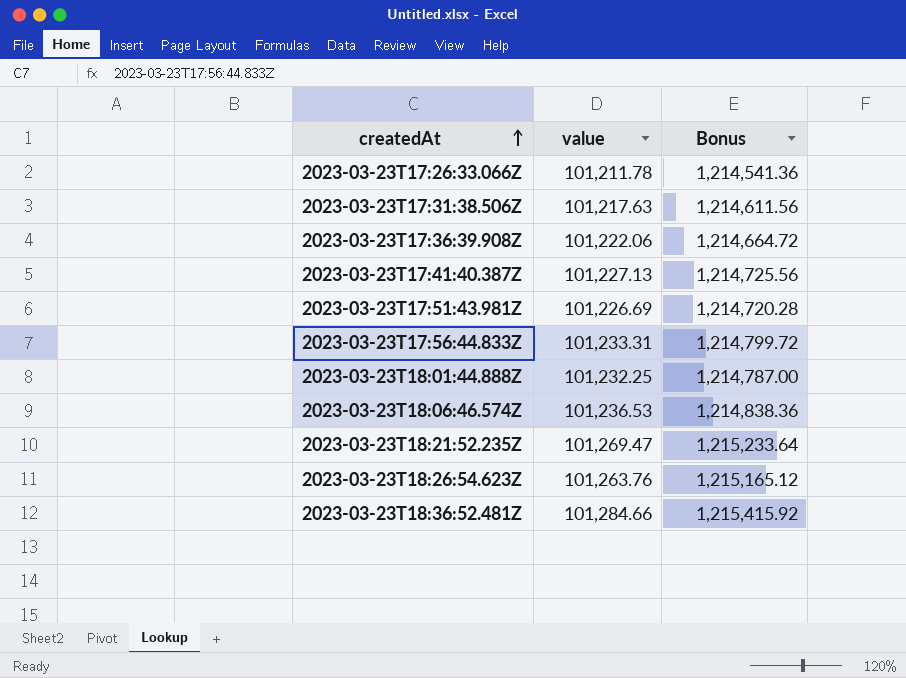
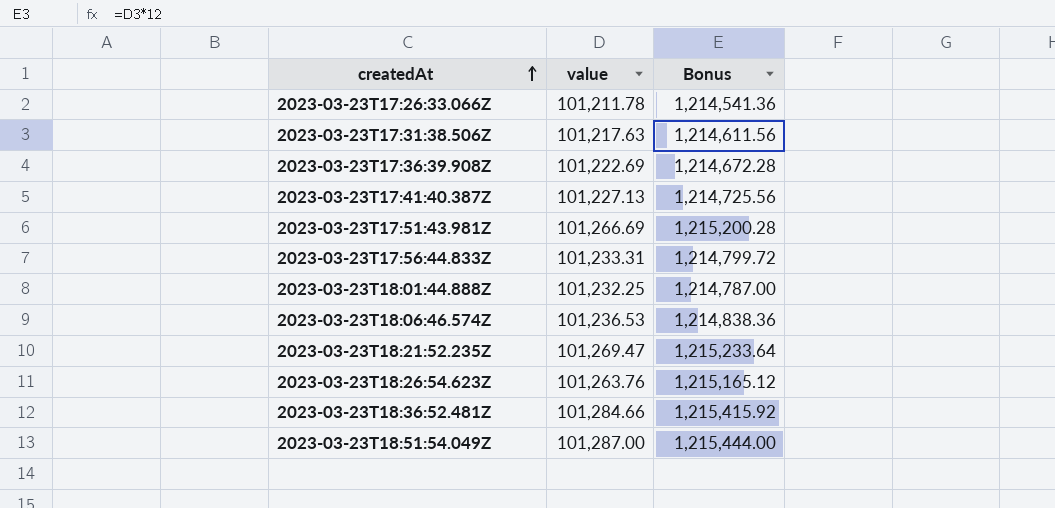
2023-03-23T17:36:39.908Z | value: 101,222.06 -> 101,222.69
2023-03-23T17:36:39.908Z | Bonus: 1,214,664.72 -> 1,214,672.28
2023-03-23T17:51:43.981Z | value: 101,226.69 -> 101,266.69
2023-03-23T17:51:43.981Z | Bonus: 1,214,720.28 -> 1,215,200.28
row 2023-03-23T18:51:54.049Z: none -> 101,287.00 | 1,215,444.00

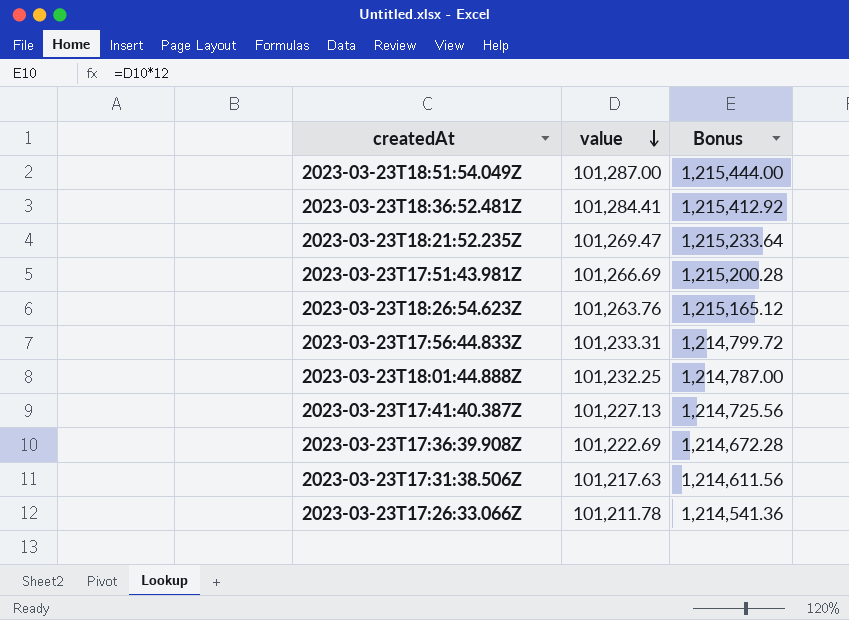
row order: createdAt ascending -> value descending
row 2023-03-23T18:06:46.574Z: 101,236.53 | 1,214,838.36 -> none
2023-03-23T18:36:52.481Z | value: 101,284.66 -> 101,284.41
2023-03-23T18:36:52.481Z | Bonus: 1,215,415.92 -> 1,215,412.92

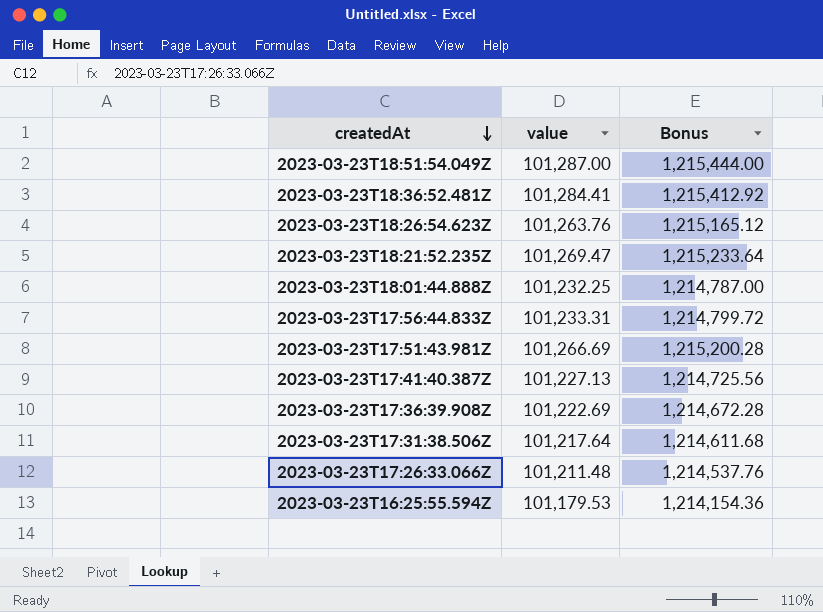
row order: value descending -> createdAt descending
2023-03-23T17:31:38.506Z | value: 101,217.63 -> 101,217.64
2023-03-23T17:31:38.506Z | Bonus: 1,214,611.56 -> 1,214,611.68
2023-03-23T17:26:33.066Z | value: 101,211.78 -> 101,211.48
2023-03-23T17:26:33.066Z | Bonus: 1,214,541.36 -> 1,214,537.76
row 2023-03-23T16:25:55.594Z: none -> 101,179.53 | 1,214,154.36

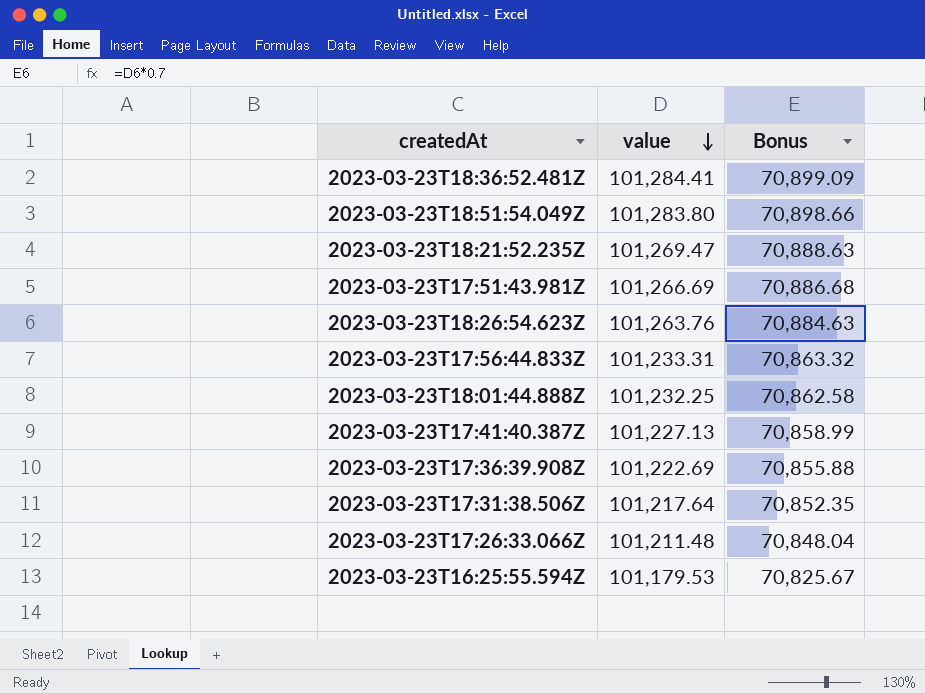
row order: createdAt descending -> value descending
column Bonus | formula: [value] * 12 -> [value] * 0.7
2023-03-23T18:51:54.049Z | value: 101,287.00 -> 101,283.80

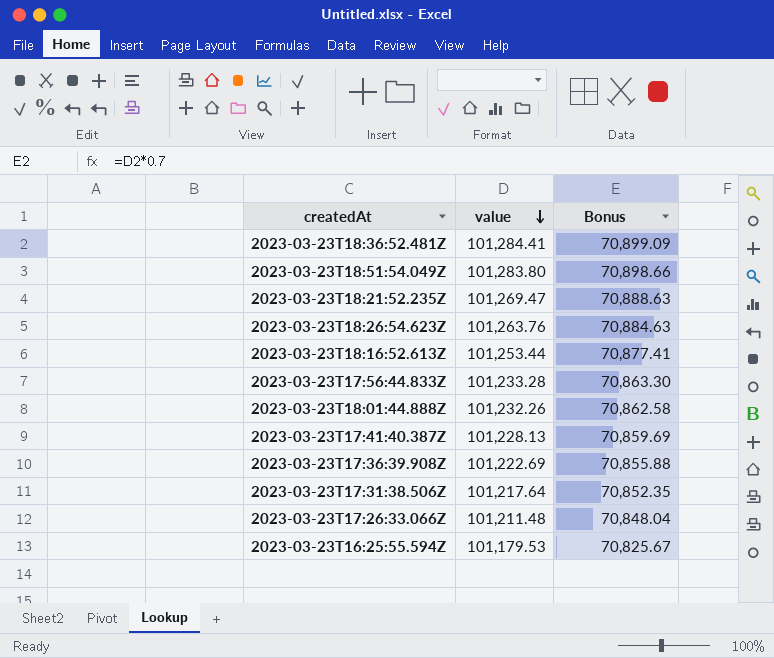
row 2023-03-23T17:51:43.981Z: 101,266.69 | 70,886.68 -> none
row 2023-03-23T18:16:52.613Z: none -> 101,253.44 | 70,877.41
2023-03-23T17:56:44.833Z | value: 101,233.31 -> 101,233.28
2023-03-23T17:56:44.833Z | Bonus: 70,863.32 -> 70,863.30
2023-03-23T18:01:44.888Z | value: 101,232.25 -> 101,232.26
2023-03-23T17:41:40.387Z | value: 101,227.13 -> 101,228.13
2023-03-23T17:41:40.387Z | Bonus: 70,858.99 -> 70,859.69

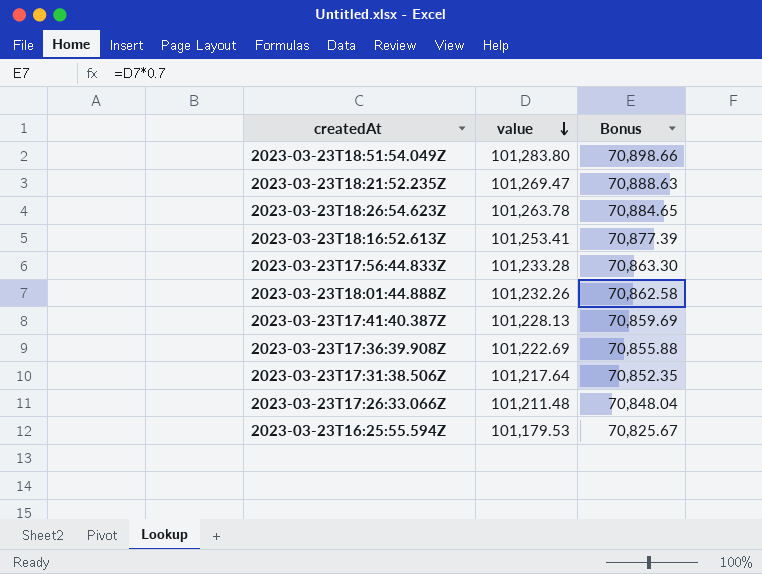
row 2023-03-23T18:36:52.481Z: 101,284.41 | 70,899.09 -> none
2023-03-23T18:26:54.623Z | value: 101,263.76 -> 101,263.78
2023-03-23T18:26:54.623Z | Bonus: 70,884.63 -> 70,884.65
2023-03-23T18:16:52.613Z | value: 101,253.44 -> 101,253.41
2023-03-23T18:16:52.613Z | Bonus: 70,877.41 -> 70,877.39

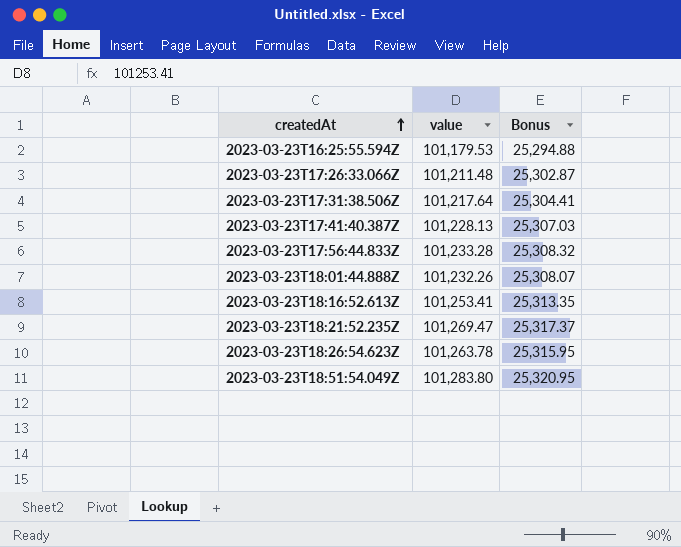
row order: value descending -> createdAt ascending
column Bonus | formula: [value] * 0.7 -> [value] * 0.25
row 2023-03-23T17:36:39.908Z: 101,222.69 | 70,855.88 -> none

